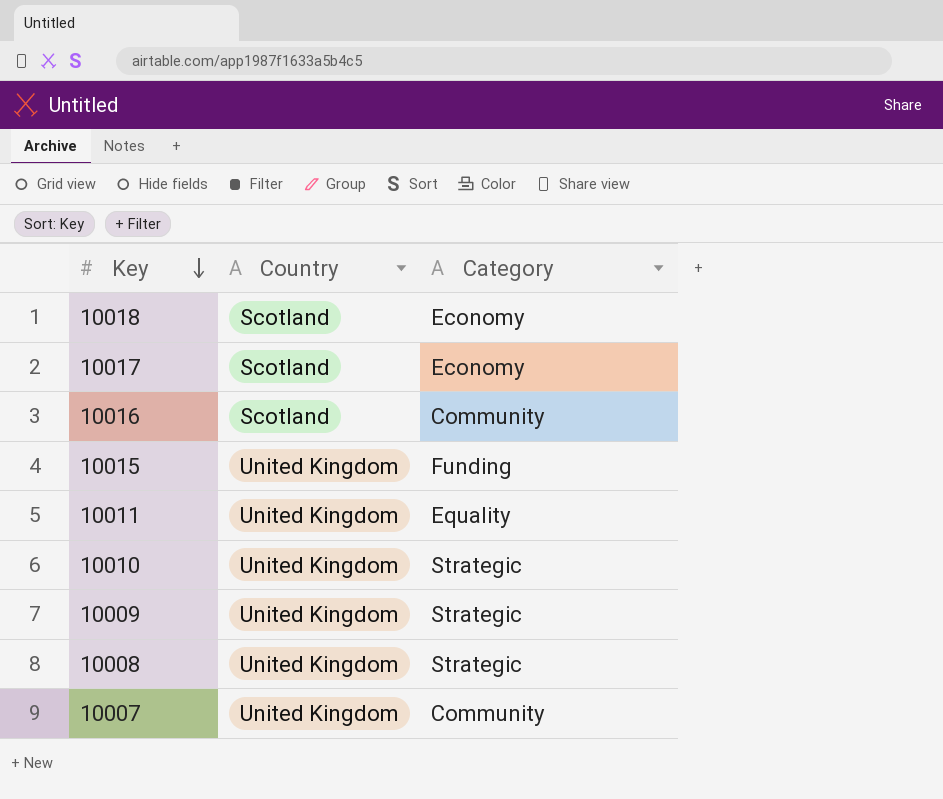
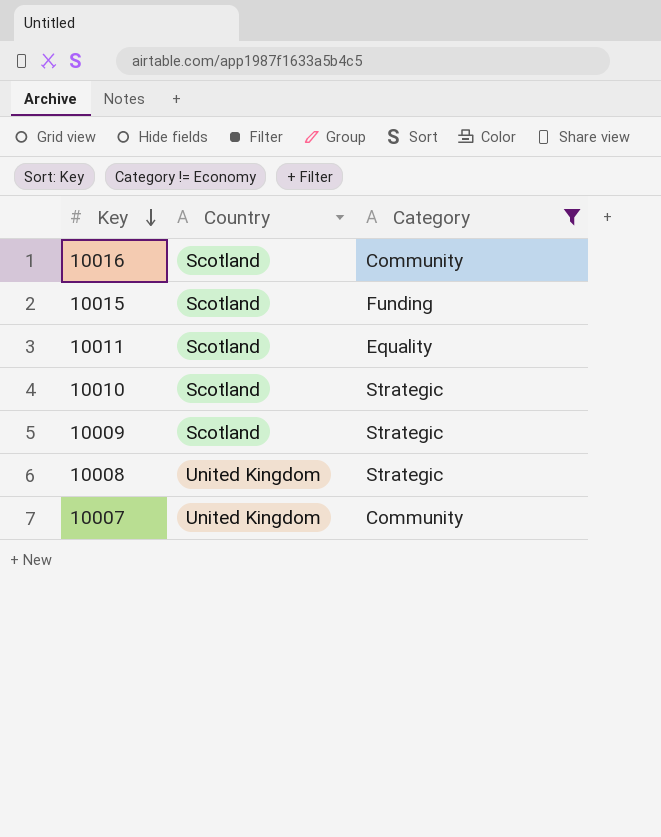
filter: none -> Category != Economy
10015 | Country: United Kingdom -> Scotland
10011 | Country: United Kingdom -> Scotland
10010 | Country: United Kingdom -> Scotland
10009 | Country: United Kingdom -> Scotland

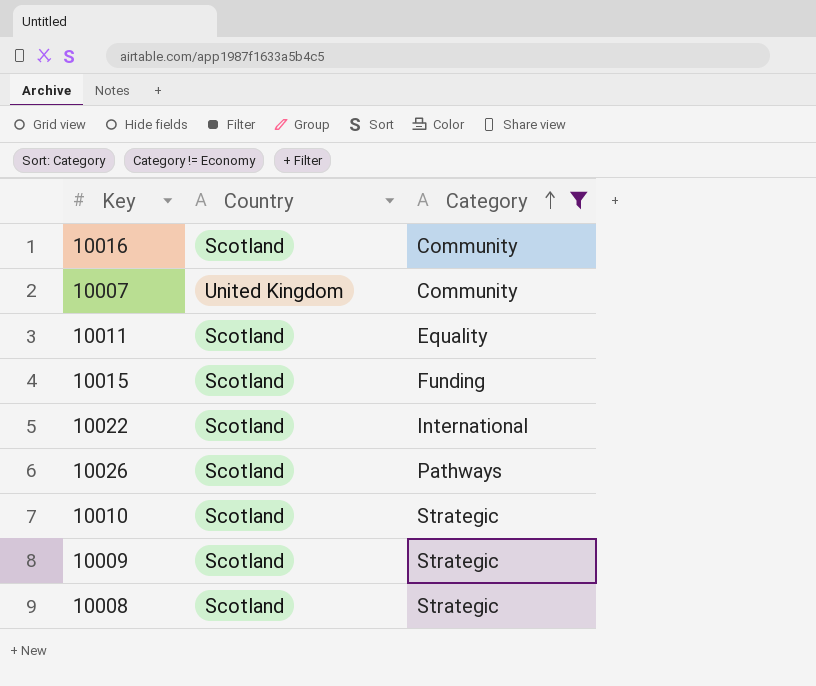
row order: Key descending -> Category ascending
row 10022: none -> Scotland | International
row 10026: none -> Scotland | Pathways
10008 | Country: United Kingdom -> Scotland

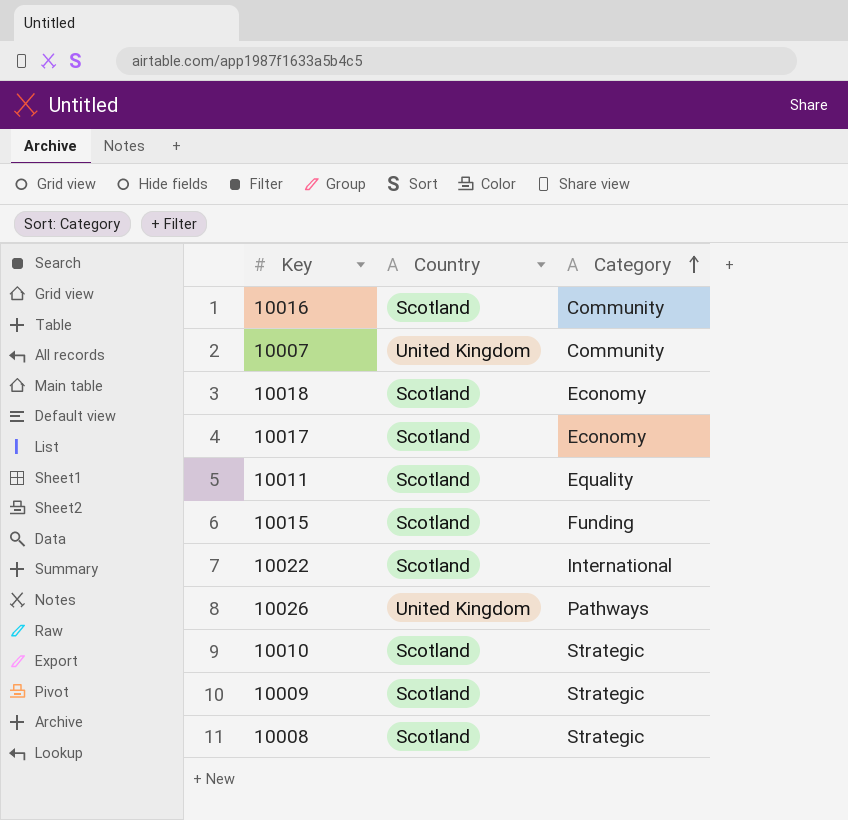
filter: Category != Economy -> none
10026 | Country: Scotland -> United Kingdom

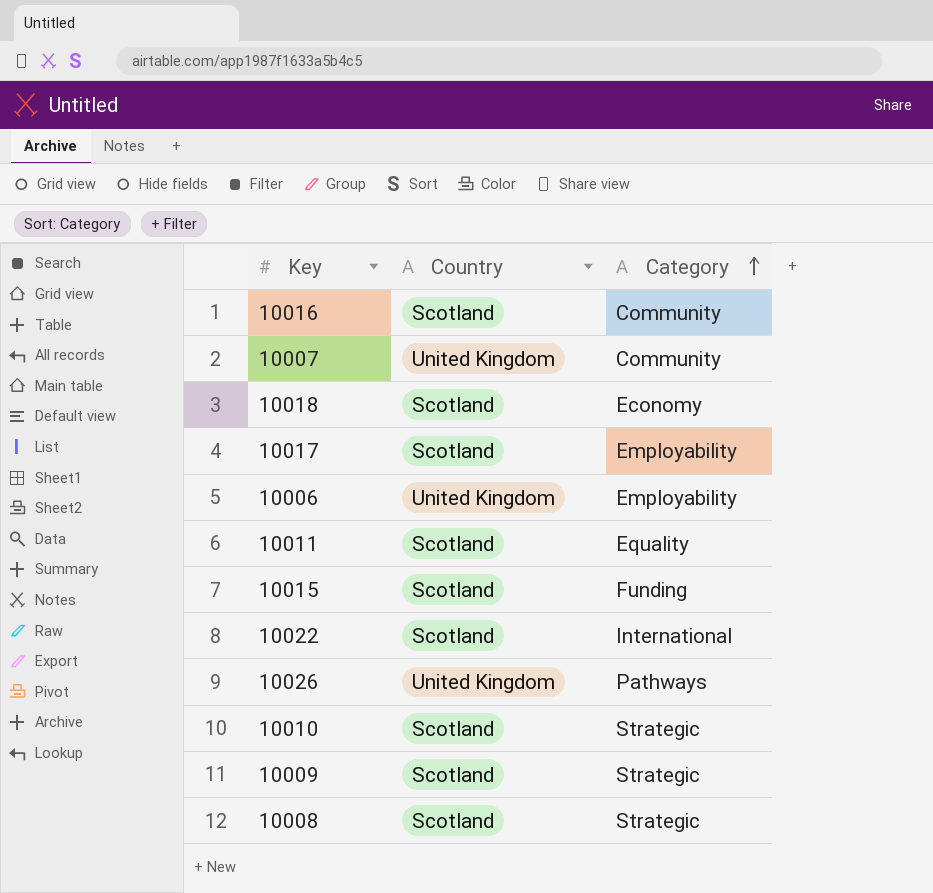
10017 | Category: Economy -> Employability
row 10006: none -> United Kingdom | Employability

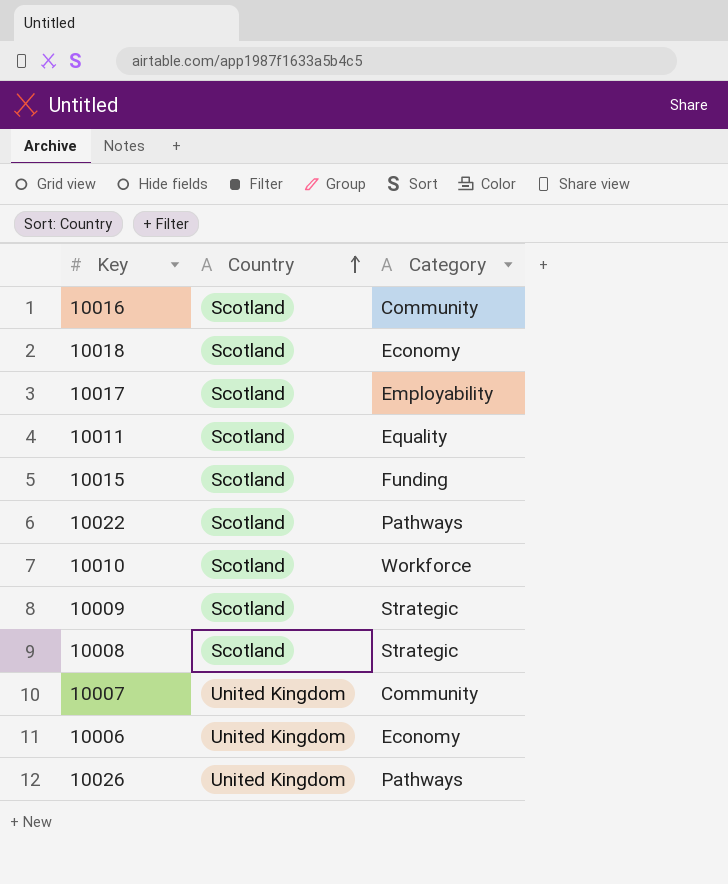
row order: Category ascending -> Country ascending
10022 | Category: International -> Pathways
10010 | Category: Strategic -> Workforce
10006 | Category: Employability -> Economy

